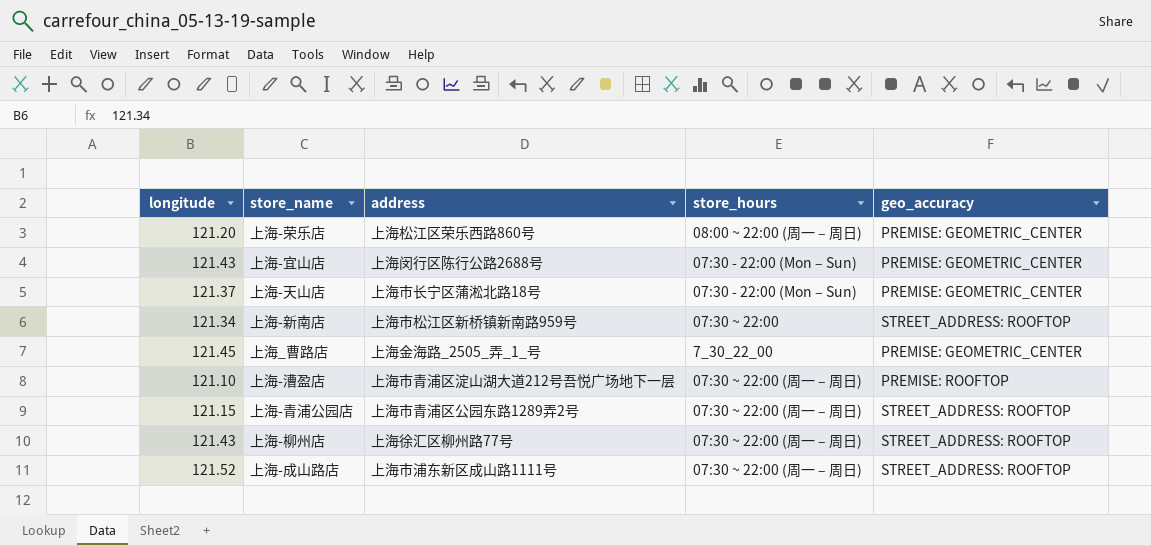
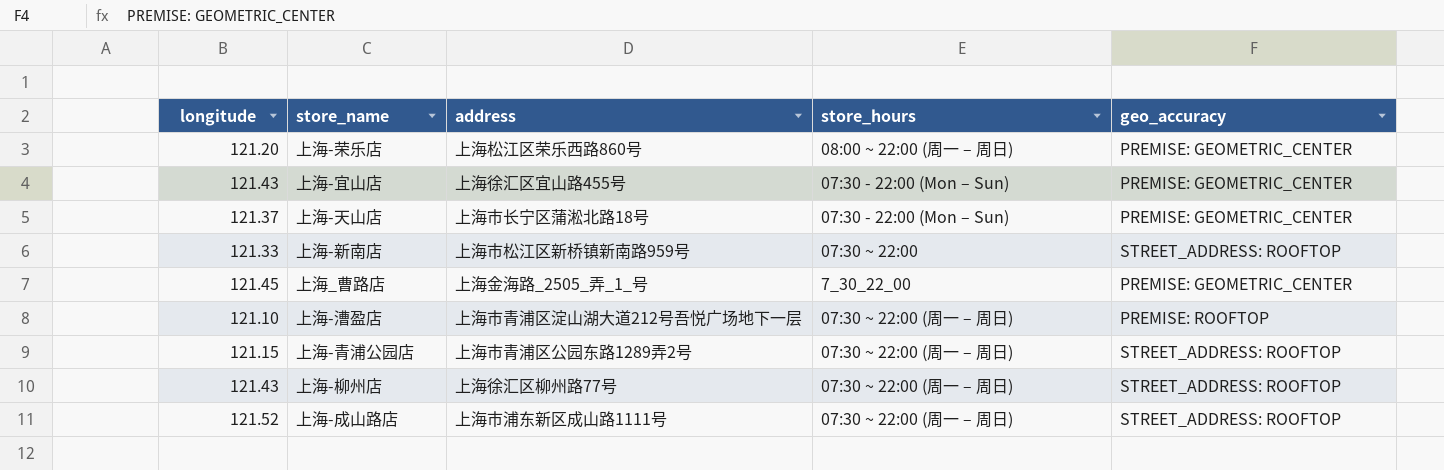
上海-宜山店 | address: 上海闵行区陈行公路2688号 -> 上海徐汇区宜山路455号
上海-新南店 | longitude: 121.34 -> 121.33

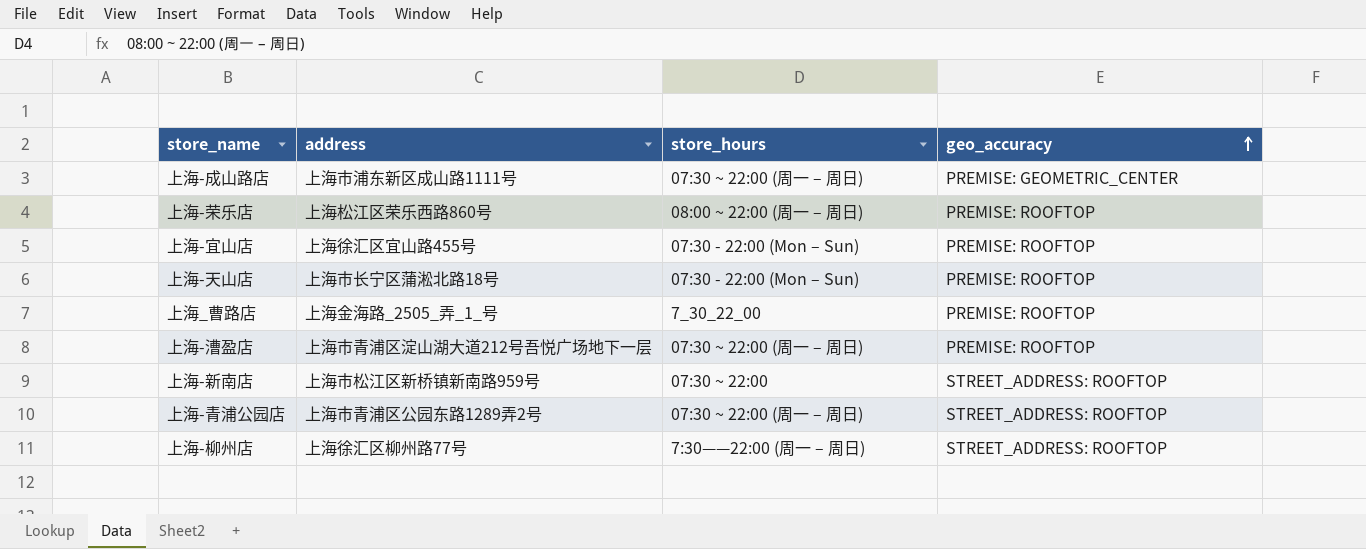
row order: none -> geo_accuracy ascending
column longitude | position: 1 -> none
上海-成山路店 | geo_accuracy: STREET_ADDRESS: ROOFTOP -> PREMISE: GEOMETRIC_CENTER
上海-荣乐店 | geo_accuracy: PREMISE: GEOMETRIC_CENTER -> PREMISE: ROOFTOP
上海-宜山店 | geo_accuracy: PREMISE: GEOMETRIC_CENTER -> PREMISE: ROOFTOP
上海-天山店 | geo_accuracy: PREMISE: GEOMETRIC_CENTER -> PREMISE: ROOFTOP
上海_曹路店 | geo_accuracy: PREMISE: GEOMETRIC_CENTER -> PREMISE: ROOFTOP
上海-柳州店 | store_hours: 07:30 ~ 22:00 (周一 – 周日) -> 7:30——22:00 (周一 – 周日)

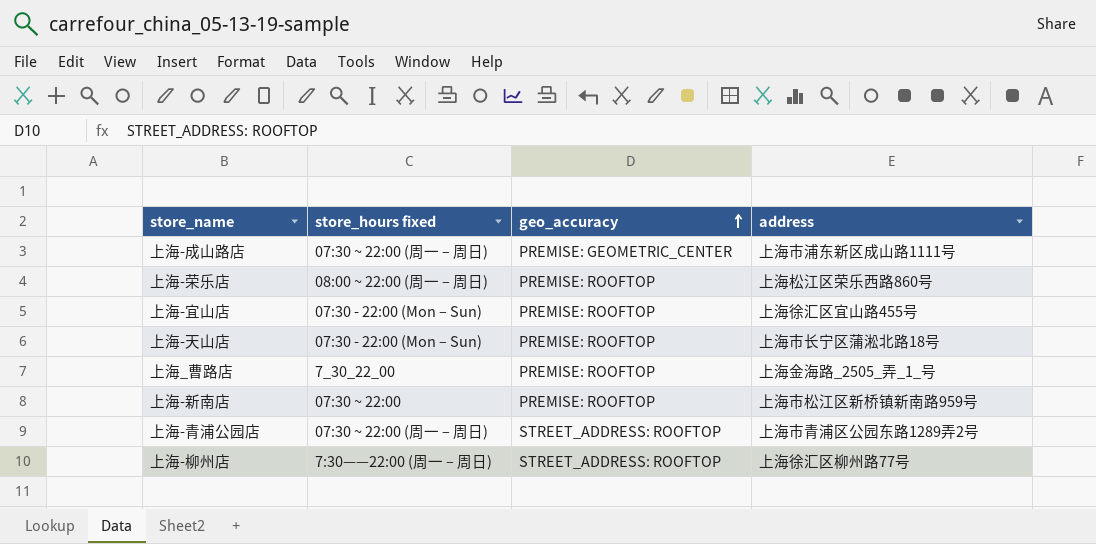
column name: store_hours -> store_hours fixed
column address | position: 2 -> 4
row 上海-漕盈店: 上海市青浦区淀山湖大道212号吾悦广场地下一层 | 07:30 ~ 22:00 (周一 – 周日) | PREMISE: ROOFTOP -> none
上海-新南店 | geo_accuracy: STREET_ADDRESS: ROOFTOP -> PREMISE: ROOFTOP

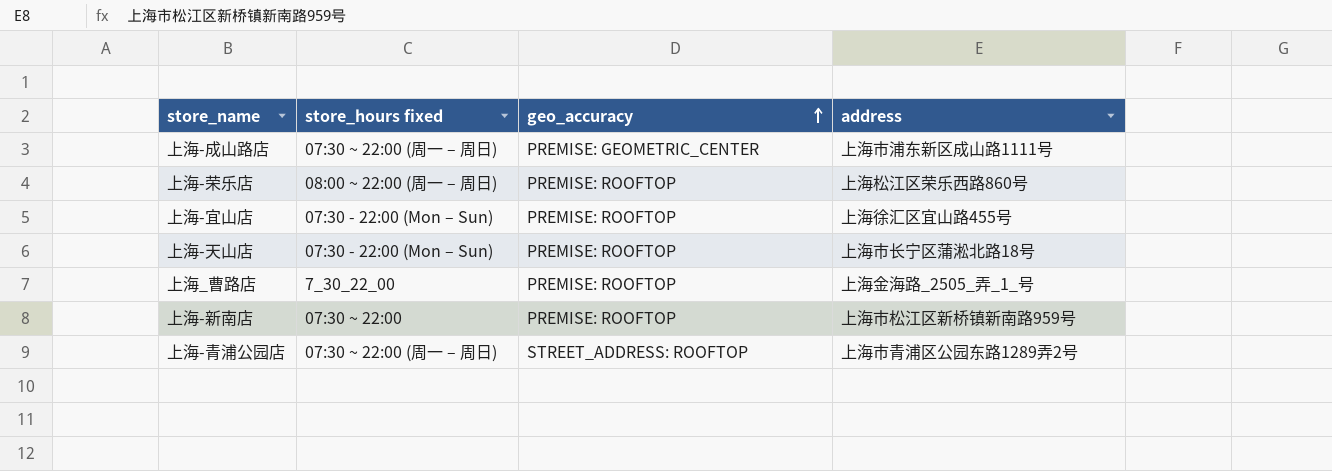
row 上海-柳州店: 7:30——22:00 (周一 – 周日) | STREET_ADDRESS: ROOFTOP | 上海徐汇区柳州路77号 -> none

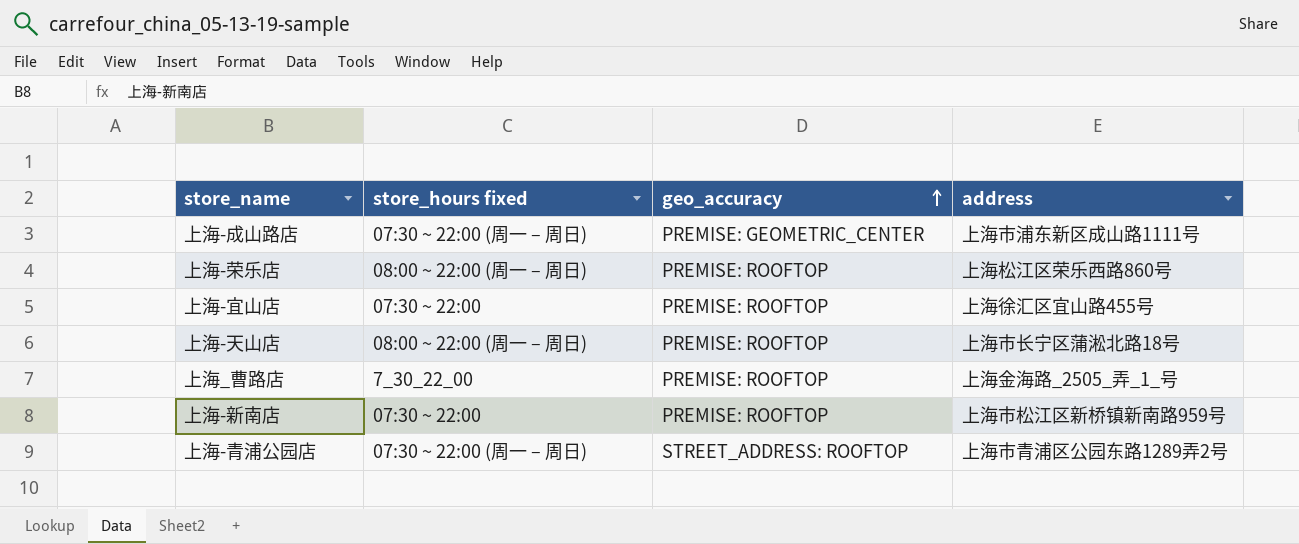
上海-宜山店 | store_hours fixed: 07:30 - 22:00 (Mon – Sun) -> 07:30 ~ 22:00
上海-天山店 | store_hours fixed: 07:30 - 22:00 (Mon – Sun) -> 08:00 ~ 22:00 (周一 – 周日)

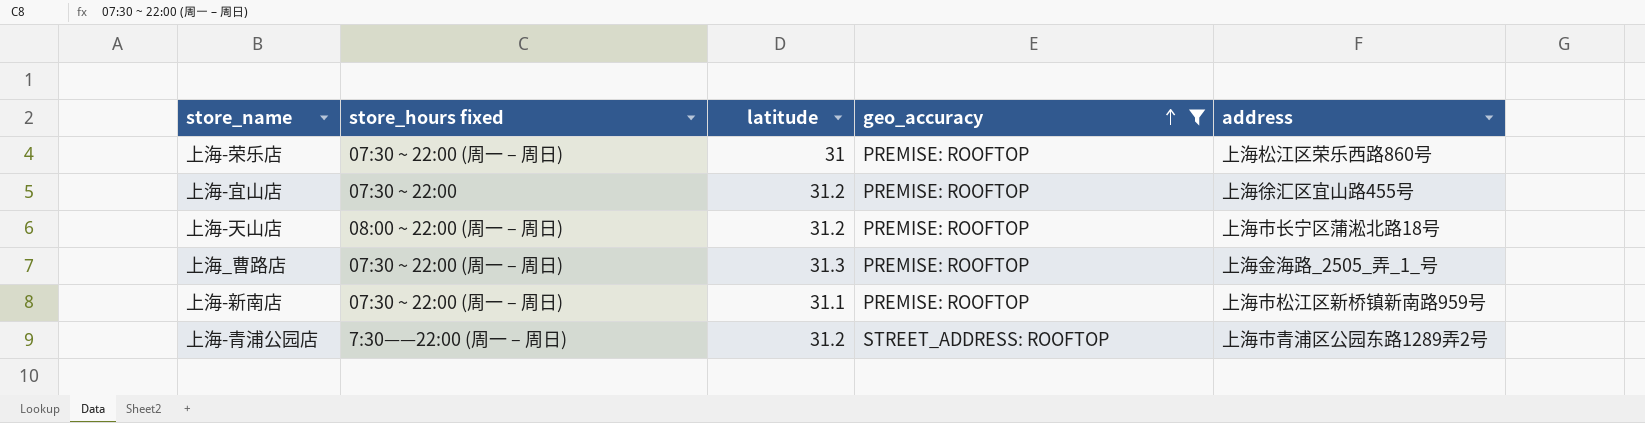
filter: none -> geo_accuracy != PREMISE: GEOMETRIC_CENTER
column latitude | position: none -> 3
上海-荣乐店 | store_hours fixed: 08:00 ~ 22:00 (周一 – 周日) -> 07:30 ~ 22:00 (周一 – 周日)
上海_曹路店 | store_hours fixed: 7_30_22_00 -> 07:30 ~ 22:00 (周一 – 周日)
上海-新南店 | store_hours fixed: 07:30 ~ 22:00 -> 07:30 ~ 22:00 (周一 – 周日)
上海-青浦公园店 | store_hours fixed: 07:30 ~ 22:00 (周一 – 周日) -> 7:30——22:00 (周一 – 周日)

